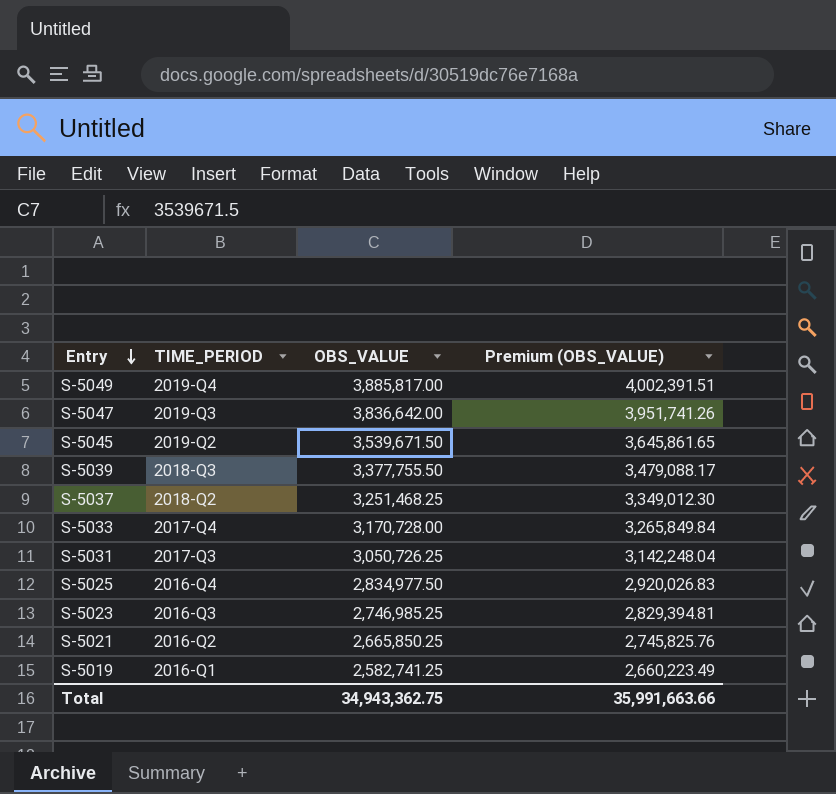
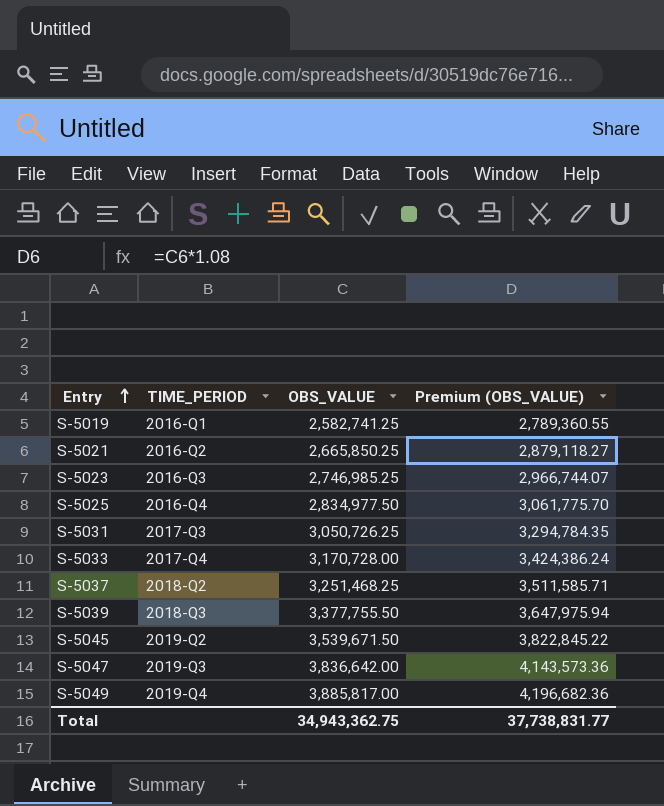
row order: Entry descending -> Entry ascending
column Premium (OBS_VALUE) | formula: [OBS_VALUE] * 1.03 -> [OBS_VALUE] * 1.08
Total | Premium (OBS_VALUE): 35,991,663.66 -> 37,738,831.77

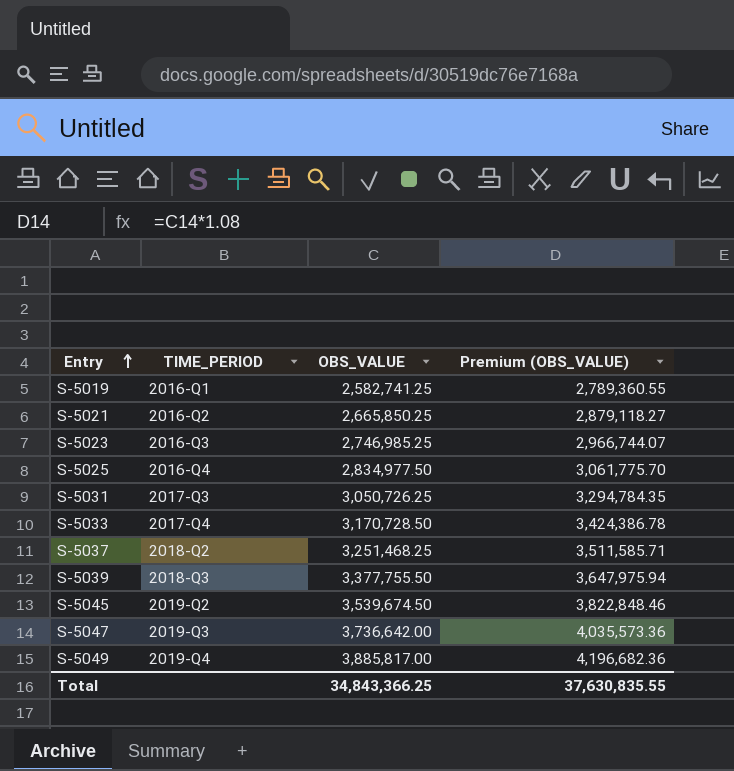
S-5033 | OBS_VALUE: 3,170,728.00 -> 3,170,728.50
S-5033 | Premium (OBS_VALUE): 3,424,386.24 -> 3,424,386.78
S-5045 | OBS_VALUE: 3,539,671.50 -> 3,539,674.50
S-5045 | Premium (OBS_VALUE): 3,822,845.22 -> 3,822,848.46
S-5047 | OBS_VALUE: 3,836,642.00 -> 3,736,642.00
S-5047 | Premium (OBS_VALUE): 4,143,573.36 -> 4,035,573.36
Total | OBS_VALUE: 34,943,362.75 -> 34,843,366.25
Total | Premium (OBS_VALUE): 37,738,831.77 -> 37,630,835.55

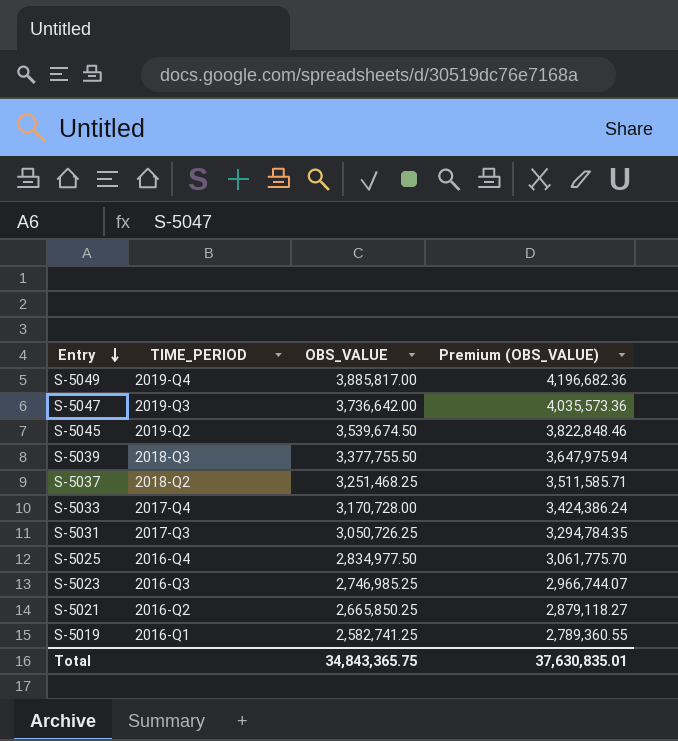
row order: Entry ascending -> Entry descending
S-5033 | OBS_VALUE: 3,170,728.50 -> 3,170,728.00
S-5033 | Premium (OBS_VALUE): 3,424,386.78 -> 3,424,386.24
Total | OBS_VALUE: 34,843,366.25 -> 34,843,365.75
Total | Premium (OBS_VALUE): 37,630,835.55 -> 37,630,835.01

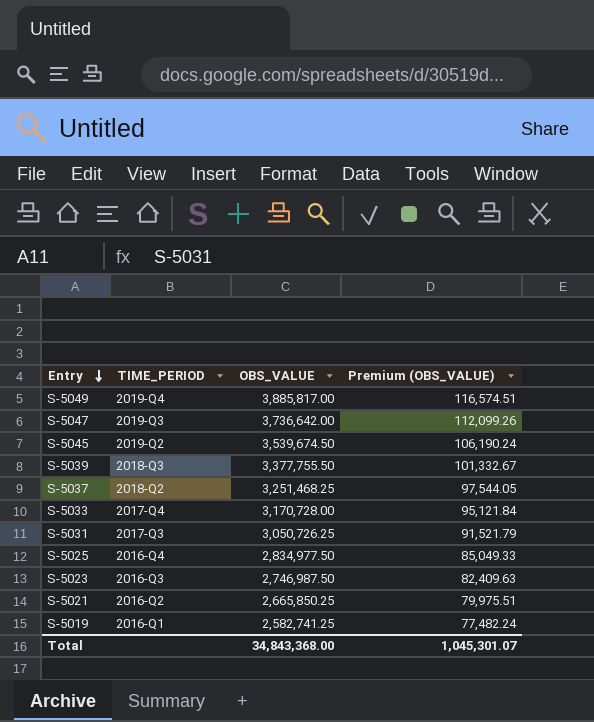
column Premium (OBS_VALUE) | formula: [OBS_VALUE] * 1.08 -> [OBS_VALUE] * 0.03
S-5023 | OBS_VALUE: 2,746,985.25 -> 2,746,987.50
Total | OBS_VALUE: 34,843,365.75 -> 34,843,368.00
Total | Premium (OBS_VALUE): 37,630,835.01 -> 1,045,301.07

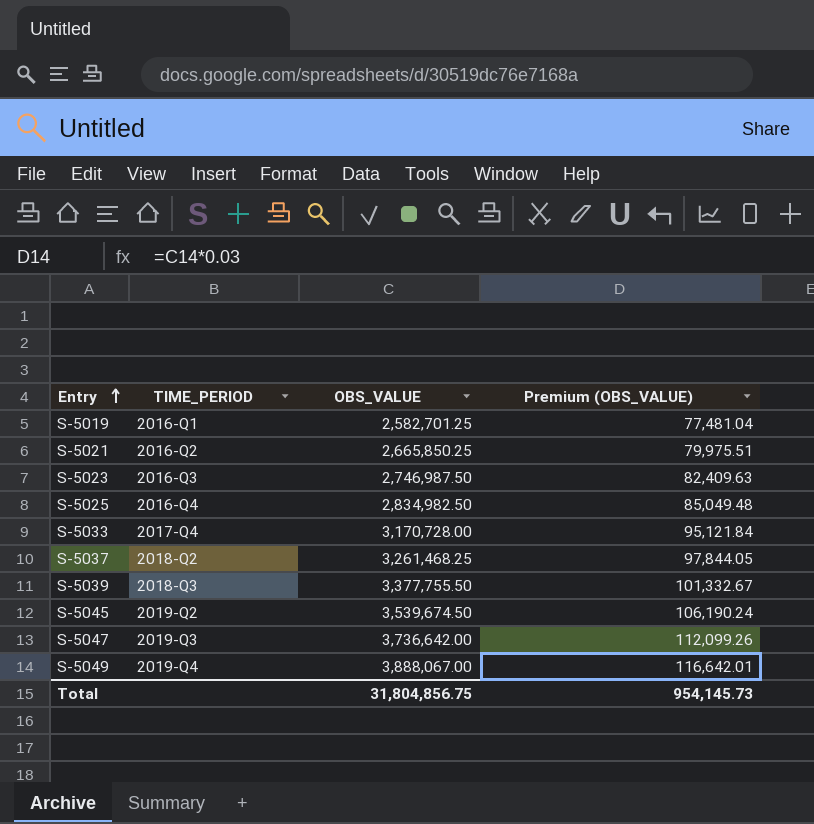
row order: Entry descending -> Entry ascending
row S-5031: 2017-Q3 | 3,050,726.25 | 91,521.79 -> none
S-5019 | OBS_VALUE: 2,582,741.25 -> 2,582,701.25
S-5019 | Premium (OBS_VALUE): 77,482.24 -> 77,481.04
S-5025 | OBS_VALUE: 2,834,977.50 -> 2,834,982.50
S-5025 | Premium (OBS_VALUE): 85,049.33 -> 85,049.48
S-5037 | OBS_VALUE: 3,251,468.25 -> 3,261,468.25
S-5037 | Premium (OBS_VALUE): 97,544.05 -> 97,844.05
S-5049 | OBS_VALUE: 3,885,817.00 -> 3,888,067.00
S-5049 | Premium (OBS_VALUE): 116,574.51 -> 116,642.01
Total | OBS_VALUE: 34,843,368.00 -> 31,804,856.75
Total | Premium (OBS_VALUE): 1,045,301.07 -> 954,145.73

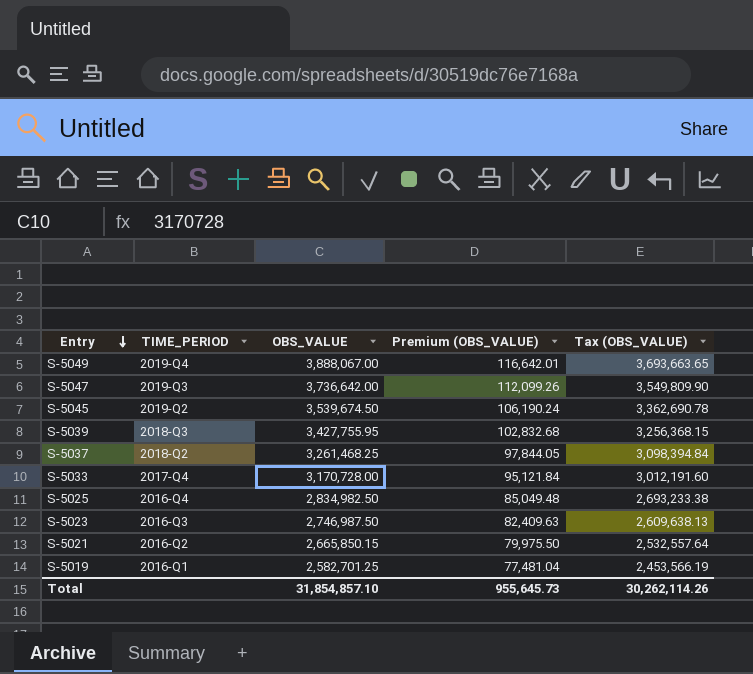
row order: Entry ascending -> Entry descending
column Tax (OBS_VALUE) | formula: none -> [OBS_VALUE] * 0.95
S-5039 | OBS_VALUE: 3,377,755.50 -> 3,427,755.95
S-5039 | Premium (OBS_VALUE): 101,332.67 -> 102,832.68
S-5021 | OBS_VALUE: 2,665,850.25 -> 2,665,850.15
S-5021 | Premium (OBS_VALUE): 79,975.51 -> 79,975.50
Total | OBS_VALUE: 31,804,856.75 -> 31,854,857.10
Total | Premium (OBS_VALUE): 954,145.73 -> 955,645.73

